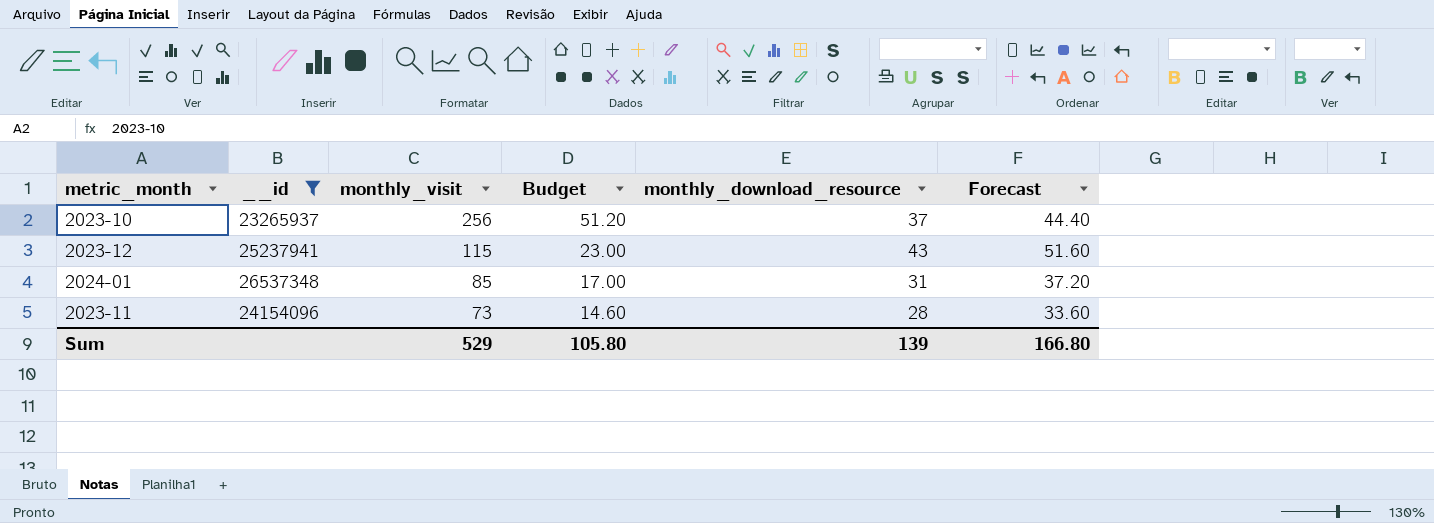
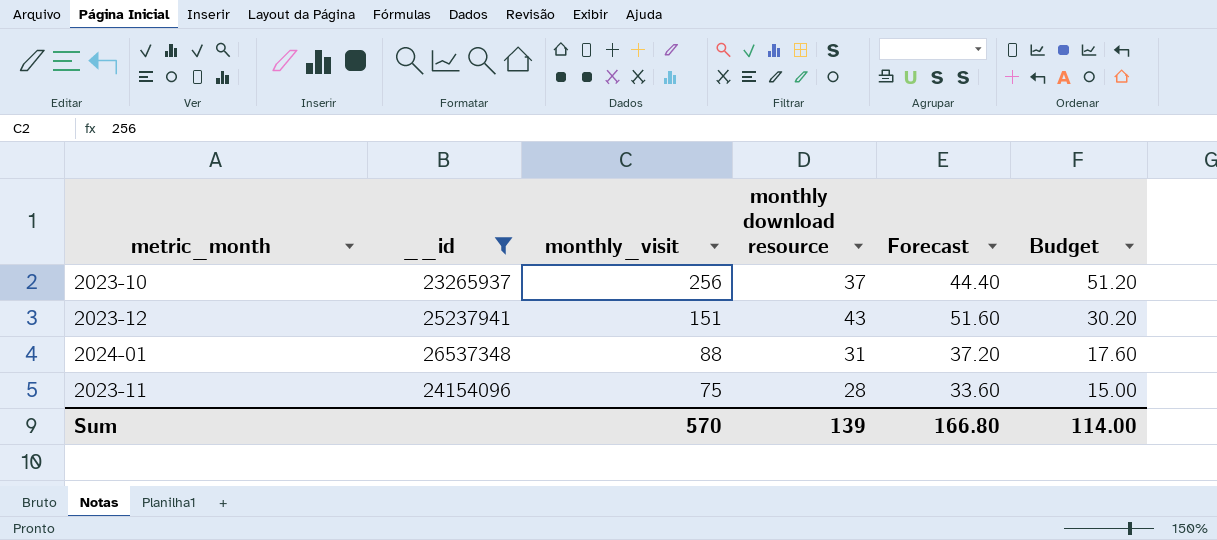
column name: monthly_download_resource -> monthly download resource
column Budget | position: 4 -> 6
2023-12 | monthly_visit: 115 -> 151
2023-12 | Budget: 23.00 -> 30.20
2024-01 | monthly_visit: 85 -> 88
2024-01 | Budget: 17.00 -> 17.60
2023-11 | monthly_visit: 73 -> 75
2023-11 | Budget: 14.60 -> 15.00
Sum | monthly_visit: 529 -> 570
Sum | Budget: 105.80 -> 114.00

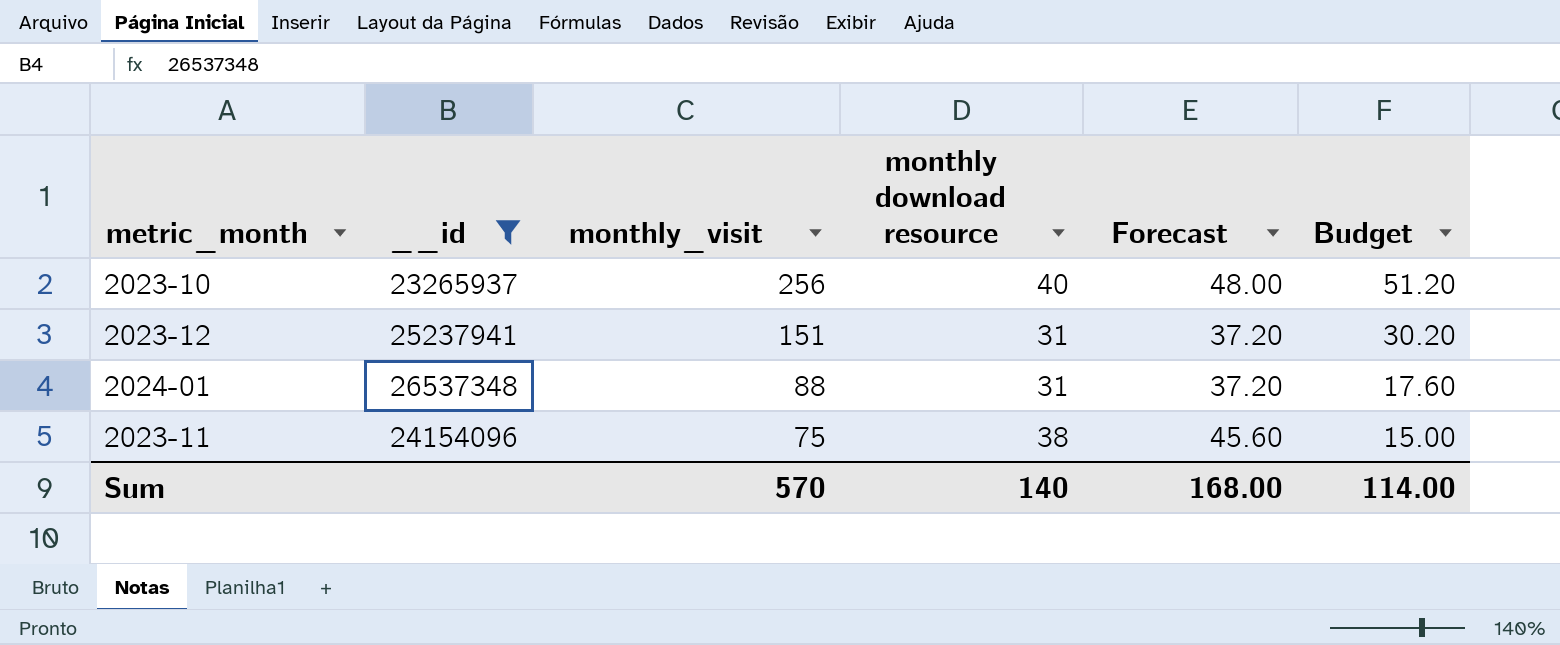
2023-10 | monthly download resource: 37 -> 40
2023-10 | Forecast: 44.40 -> 48.00
2023-12 | monthly download resource: 43 -> 31
2023-12 | Forecast: 51.60 -> 37.20
2023-11 | monthly download resource: 28 -> 38
2023-11 | Forecast: 33.60 -> 45.60
Sum | monthly download resource: 139 -> 140
Sum | Forecast: 166.80 -> 168.00

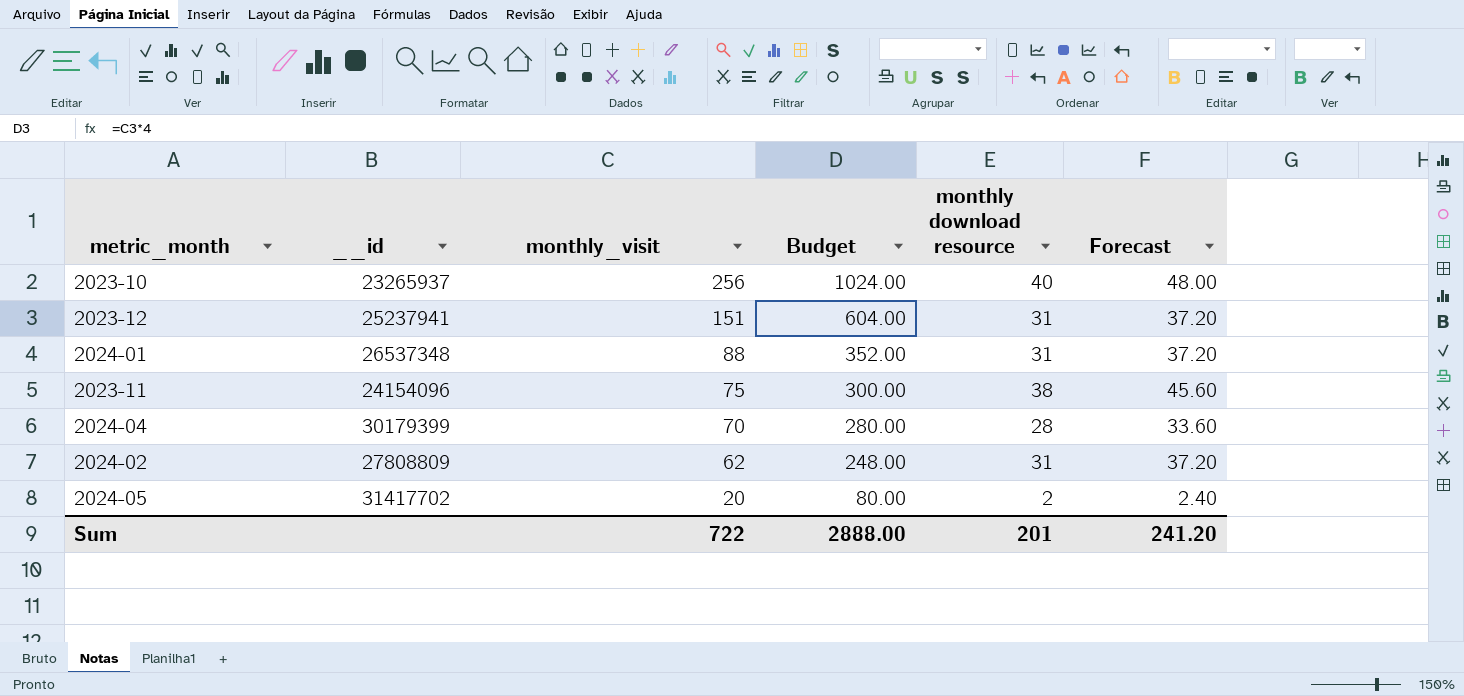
filter: __id <= 26537348 -> none
column Budget | formula: [monthly_visit] * 0.2 -> [monthly_visit] * 4
column Budget | position: 6 -> 4
Sum | monthly_visit: 570 -> 722
Sum | Budget: 114.00 -> 2888.00
Sum | monthly download resource: 140 -> 201
Sum | Forecast: 168.00 -> 241.20

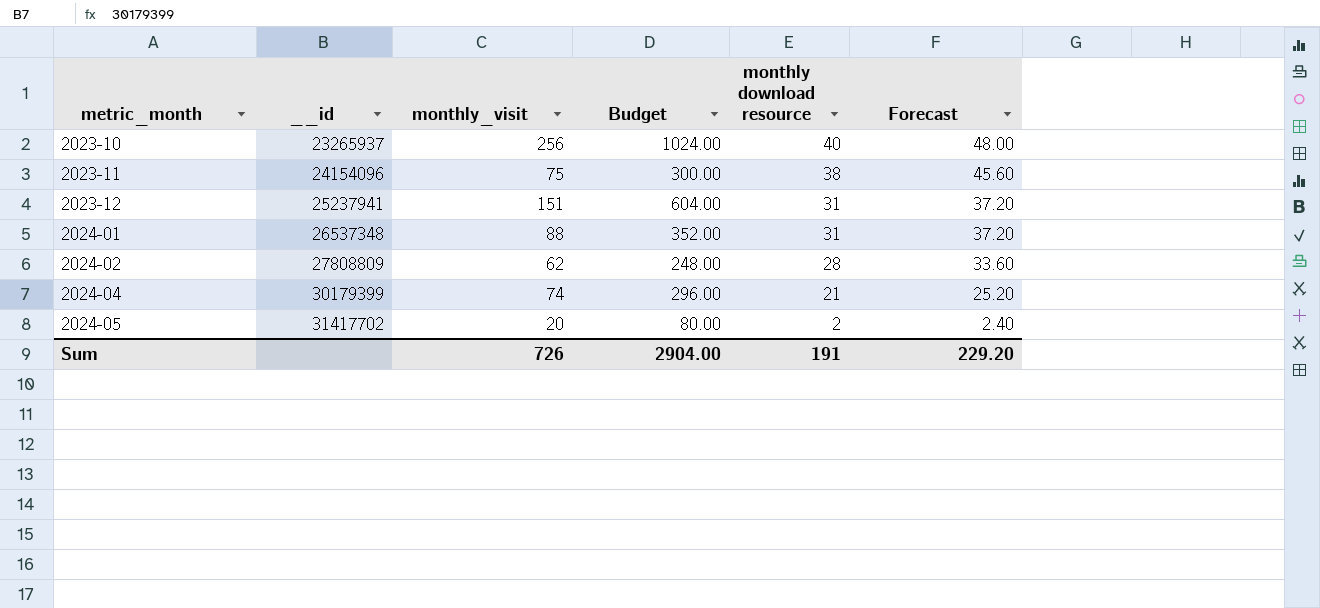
row order: monthly_visit descending -> metric_month ascending
2024-02 | monthly download resource: 31 -> 28
2024-02 | Forecast: 37.20 -> 33.60
2024-04 | monthly_visit: 70 -> 74
2024-04 | Budget: 280.00 -> 296.00
2024-04 | monthly download resource: 28 -> 21
2024-04 | Forecast: 33.60 -> 25.20
Sum | monthly_visit: 722 -> 726
Sum | Budget: 2888.00 -> 2904.00
Sum | monthly download resource: 201 -> 191
Sum | Forecast: 241.20 -> 229.20

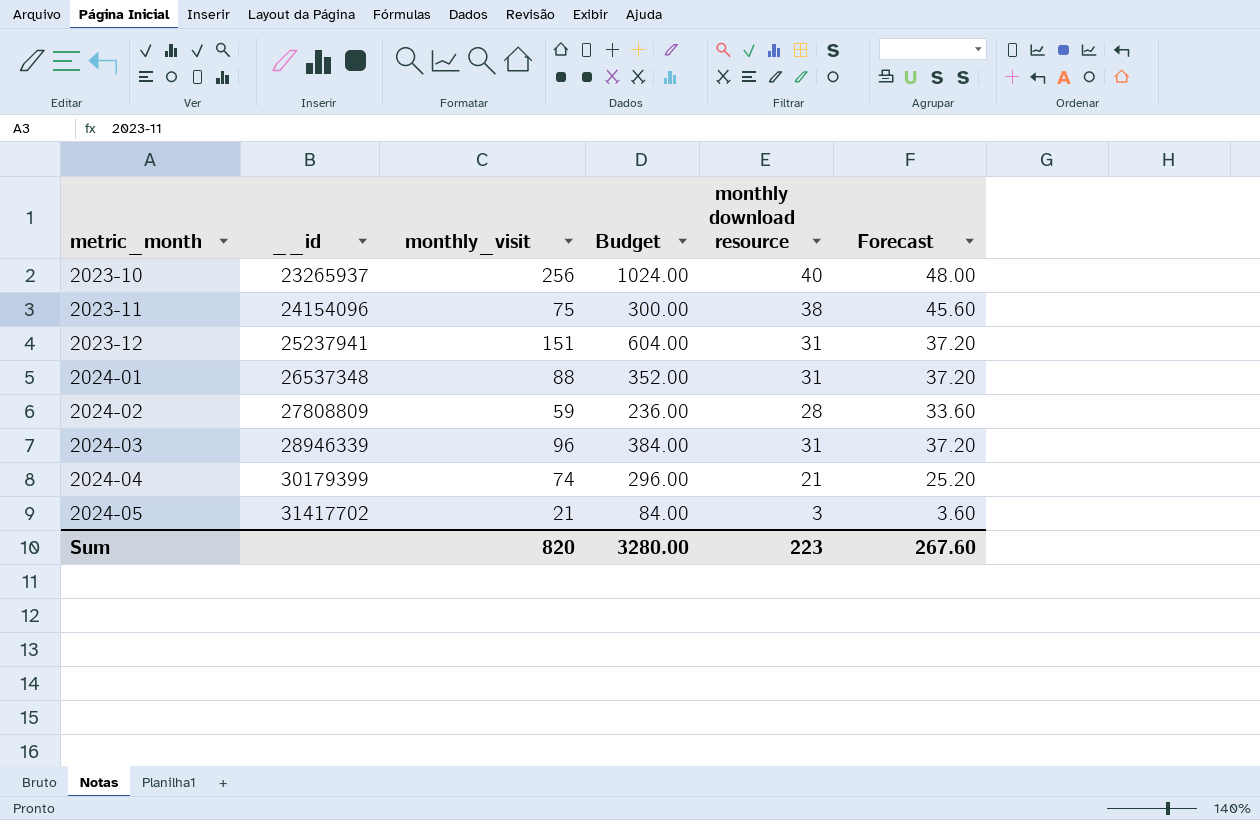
2024-02 | monthly_visit: 62 -> 59
2024-02 | Budget: 248.00 -> 236.00
row 2024-03: none -> 28946339 | 96 | 384.00 | 31 | 37.20
2024-05 | monthly_visit: 20 -> 21
2024-05 | Budget: 80.00 -> 84.00
2024-05 | monthly download resource: 2 -> 3
2024-05 | Forecast: 2.40 -> 3.60
Sum | monthly_visit: 726 -> 820
Sum | Budget: 2904.00 -> 3280.00
Sum | monthly download resource: 191 -> 223
Sum | Forecast: 229.20 -> 267.60

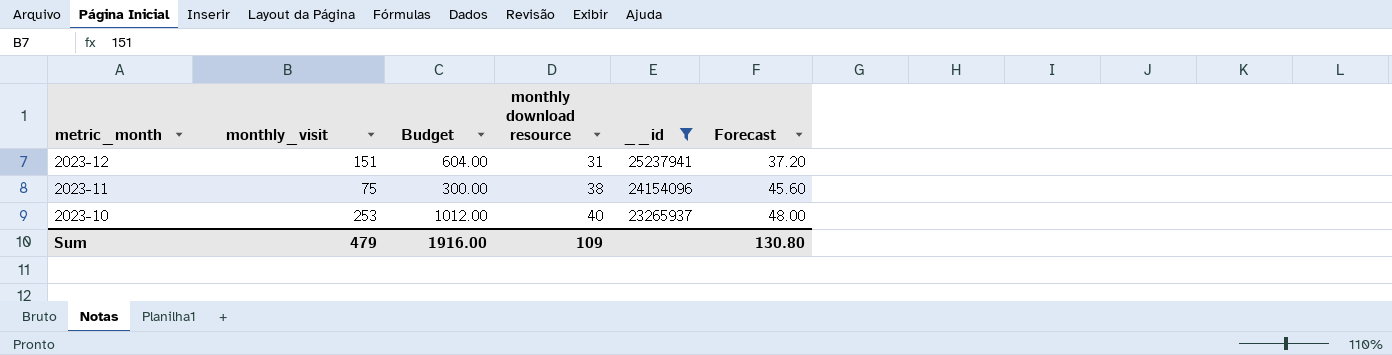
filter: none -> __id <= 25237941
row order: metric_month ascending -> metric_month descending
column __id | position: 2 -> 5
2023-10 | monthly_visit: 256 -> 253
2023-10 | Budget: 1024.00 -> 1012.00
Sum | monthly_visit: 820 -> 479
Sum | Budget: 3280.00 -> 1916.00
Sum | monthly download resource: 223 -> 109
Sum | Forecast: 267.60 -> 130.80

